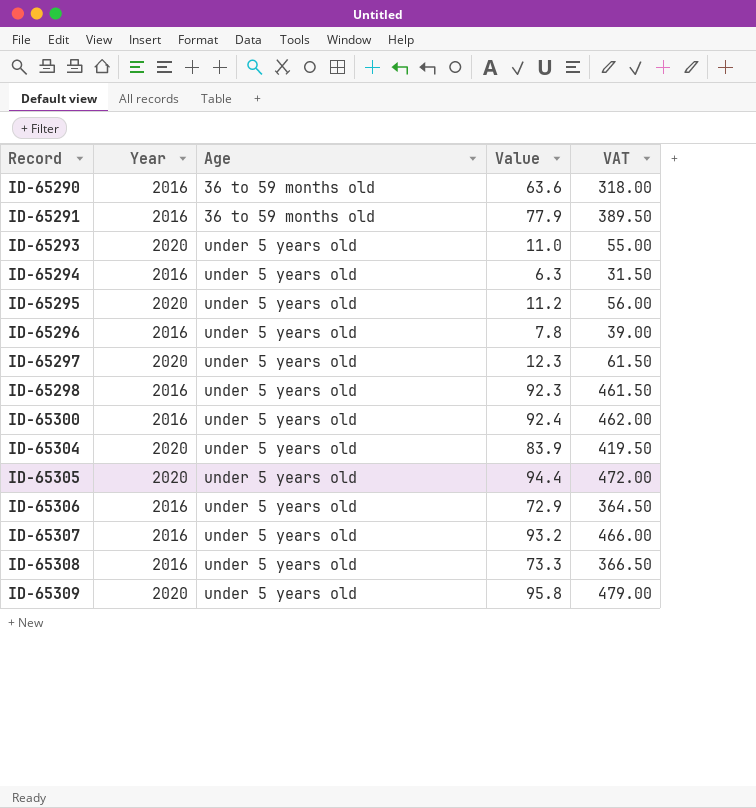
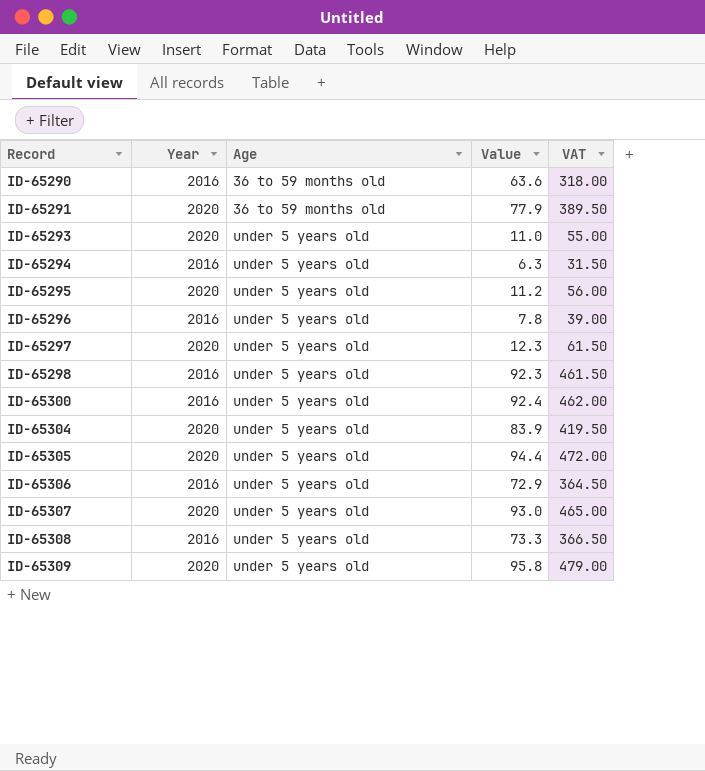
ID-65291 | Year: 2016 -> 2020
ID-65307 | Year: 2016 -> 2020
ID-65307 | Value: 93.2 -> 93.0
ID-65307 | VAT: 466.00 -> 465.00

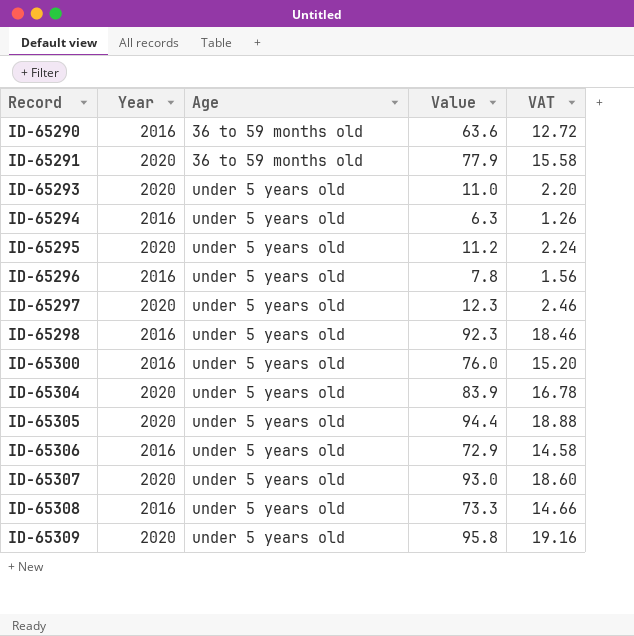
column VAT | formula: [Value] * 5 -> [Value] * 0.2
ID-65300 | Value: 92.4 -> 76.0

